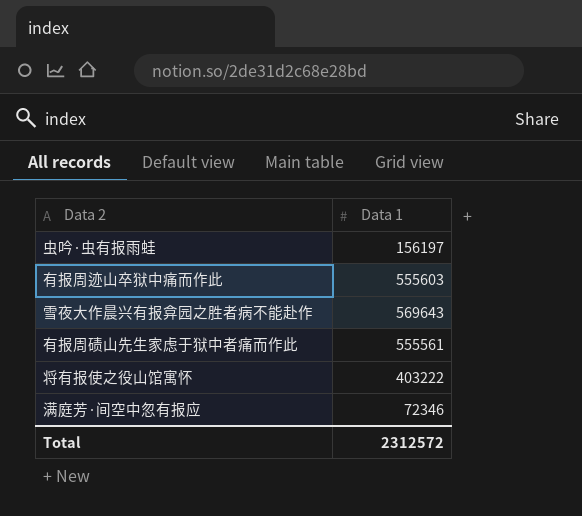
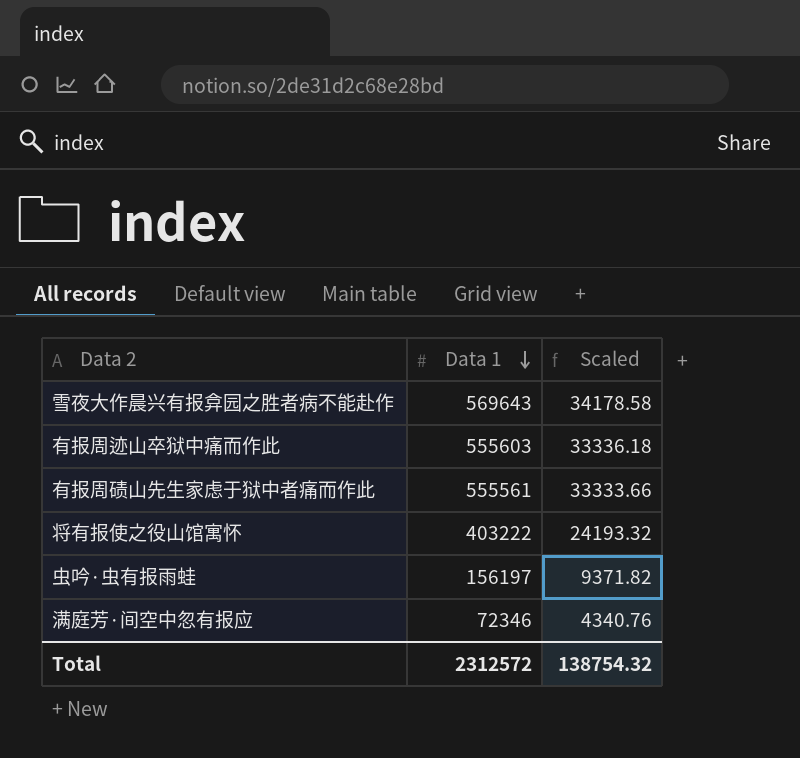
row order: none -> Data 1 descending
column Scaled | formula: none -> [Data 1] * 0.06

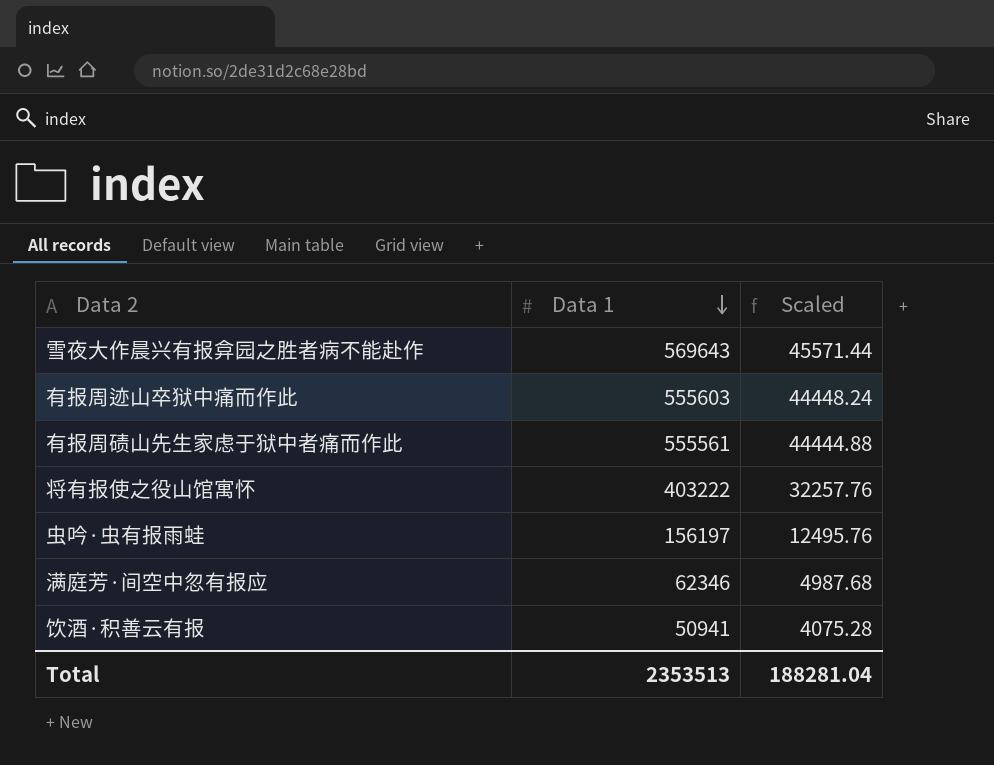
column Scaled | formula: [Data 1] * 0.06 -> [Data 1] * 0.08
满庭芳·间空中忽有报应 | Data 1: 72346 -> 62346
row 饮酒·积善云有报: none -> 50941 | 4075.28
Total | Data 1: 2312572 -> 2353513
Total | Scaled: 138754.32 -> 188281.04

